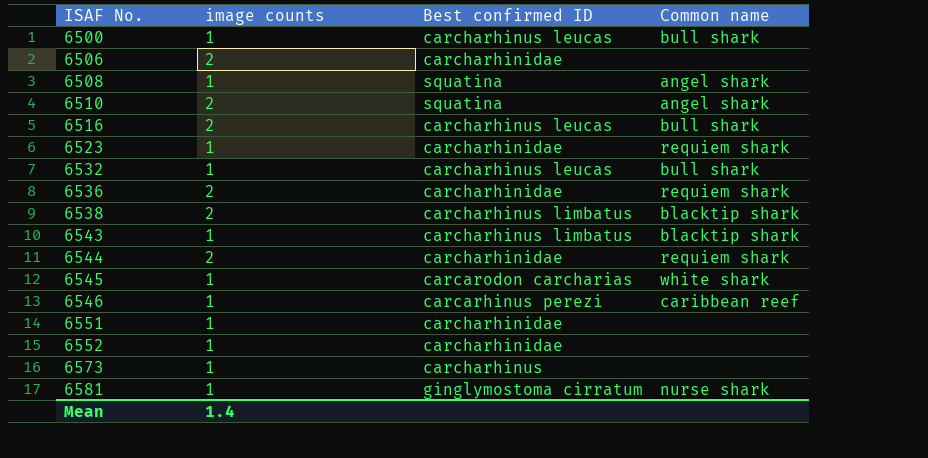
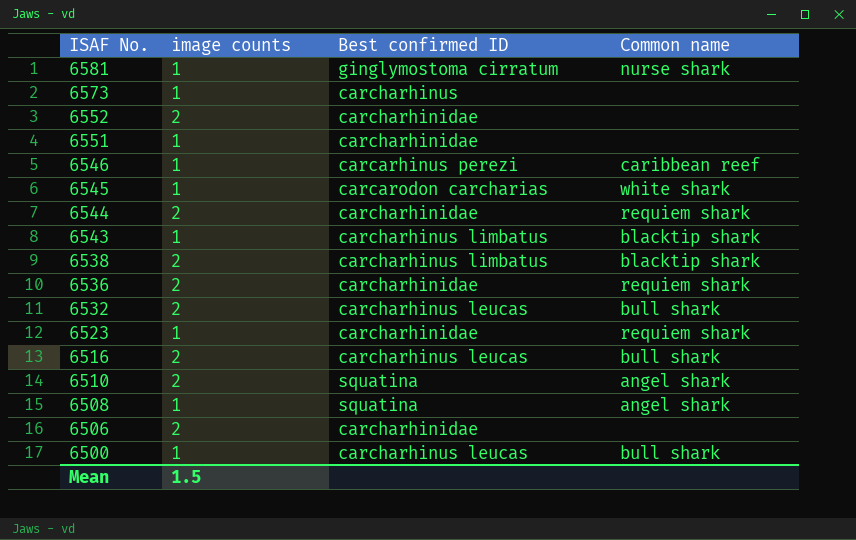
row order: ISAF No. ascending -> ISAF No. descending
6552 | image counts: 1 -> 2
6532 | image counts: 1 -> 2
Mean | image counts: 1.4 -> 1.5

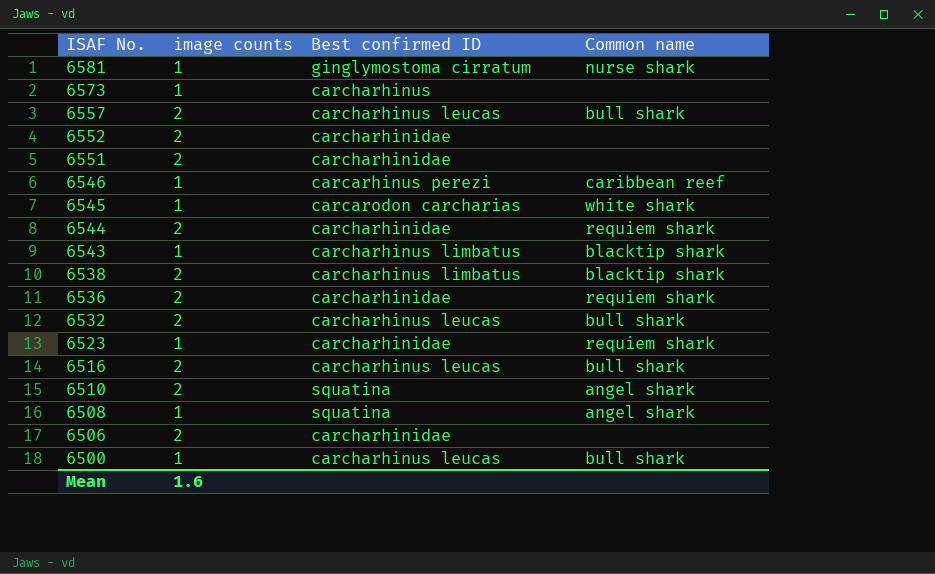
row 6557: none -> 2 | carcharhinus leucas | bull shark
6551 | image counts: 1 -> 2
Mean | image counts: 1.5 -> 1.6

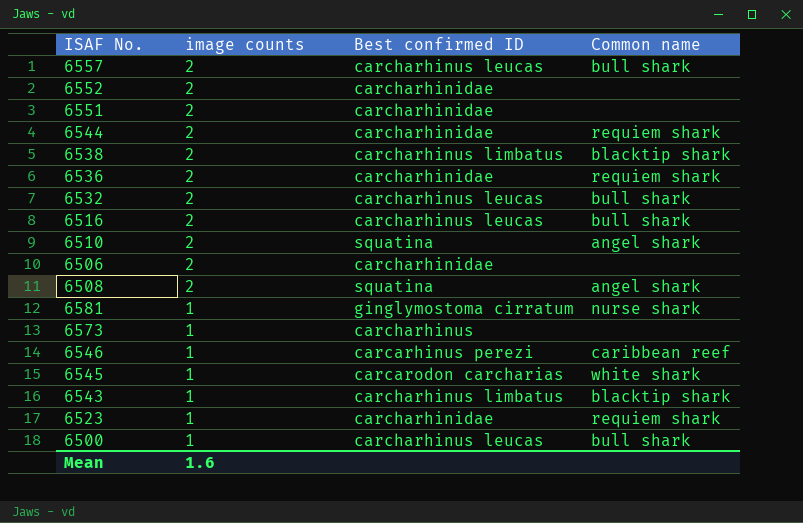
row order: ISAF No. descending -> image counts descending
6508 | image counts: 1 -> 2

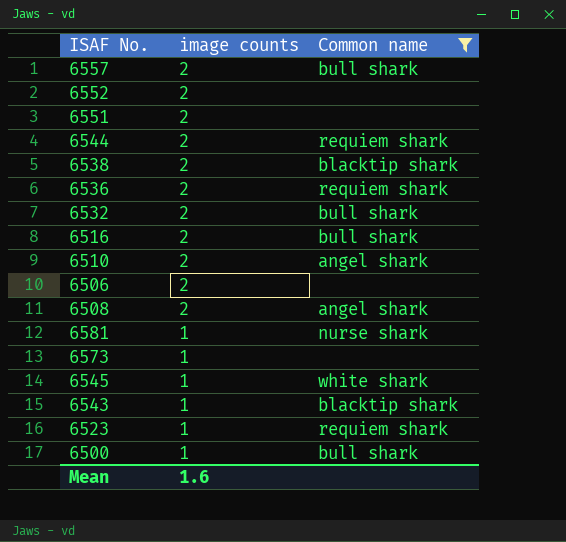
filter: none -> Common name != caribbean reef
column Best confirmed ID | position: 3 -> none

